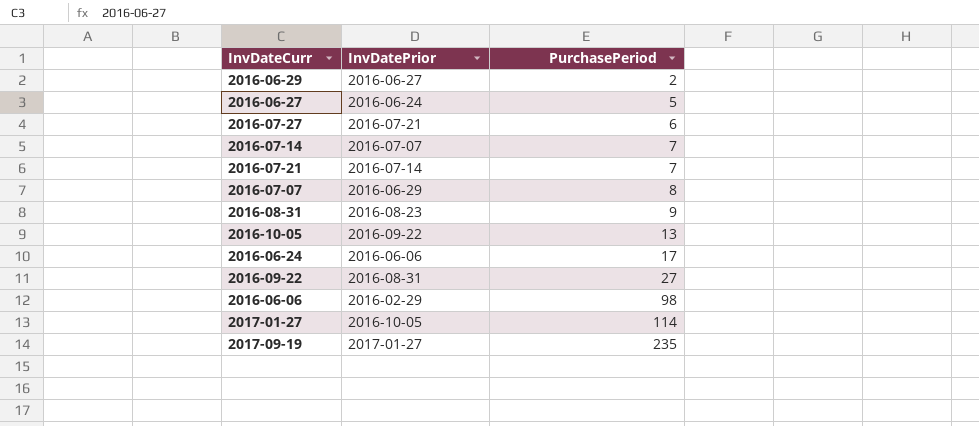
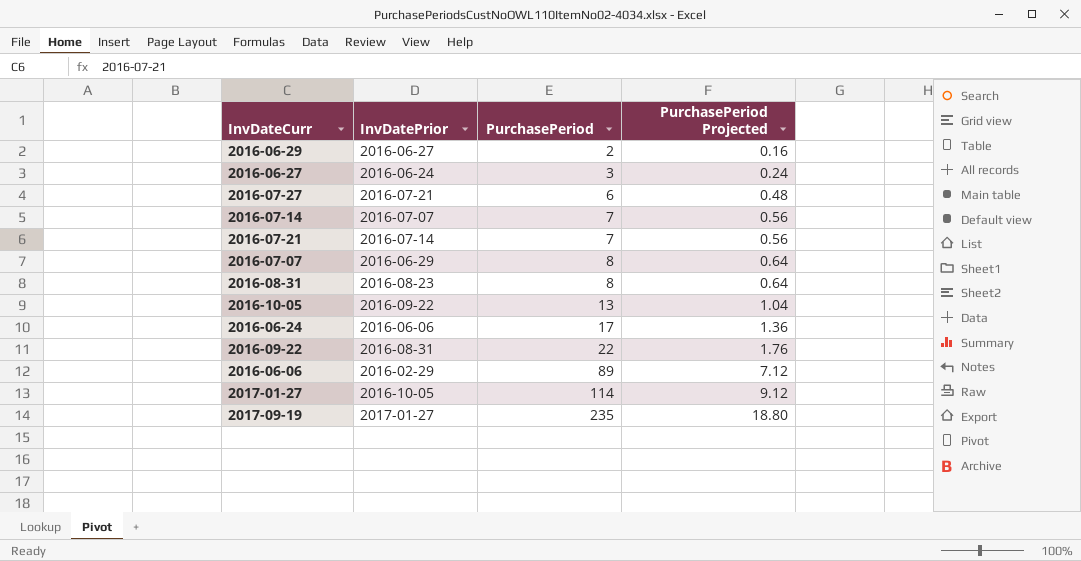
column PurchasePeriod Projected | formula: none -> [PurchasePeriod] * 0.08
2016-06-27 | PurchasePeriod: 5 -> 3
2016-08-31 | PurchasePeriod: 9 -> 8
2016-09-22 | PurchasePeriod: 27 -> 22
2016-06-06 | PurchasePeriod: 98 -> 89

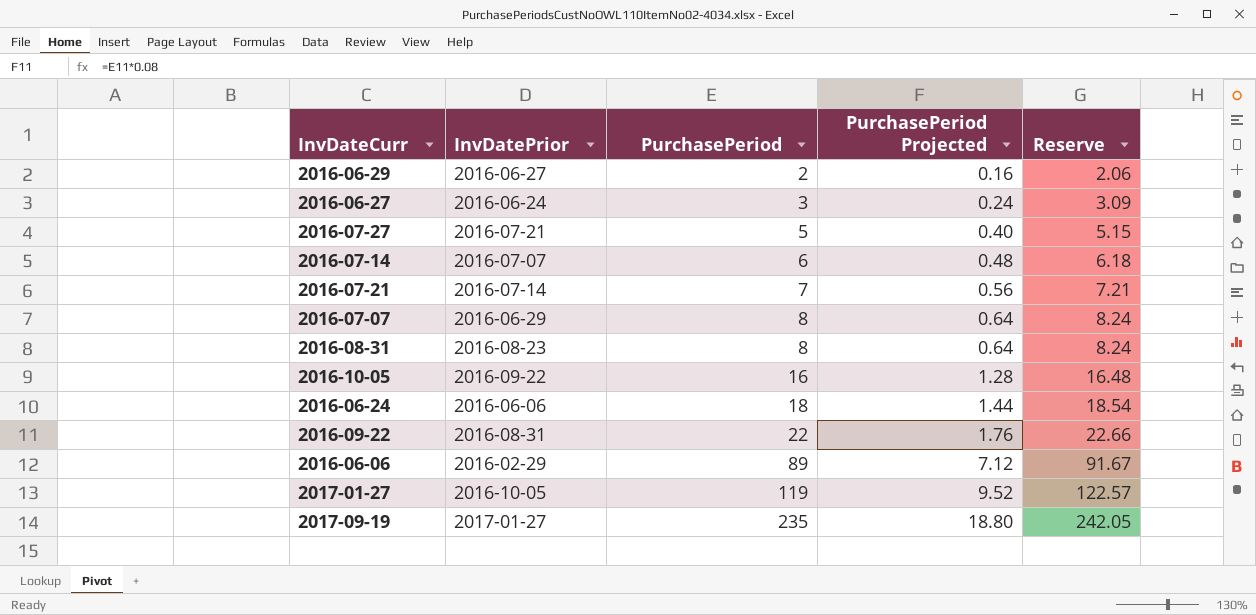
column Reserve | formula: none -> [PurchasePeriod] * 1.03
2016-07-27 | PurchasePeriod: 6 -> 5
2016-07-27 | PurchasePeriod Projected: 0.48 -> 0.40
2016-07-14 | PurchasePeriod: 7 -> 6
2016-07-14 | PurchasePeriod Projected: 0.56 -> 0.48
2016-10-05 | PurchasePeriod: 13 -> 16
2016-10-05 | PurchasePeriod Projected: 1.04 -> 1.28
2016-06-24 | PurchasePeriod: 17 -> 18
2016-06-24 | PurchasePeriod Projected: 1.36 -> 1.44
2017-01-27 | PurchasePeriod: 114 -> 119
2017-01-27 | PurchasePeriod Projected: 9.12 -> 9.52

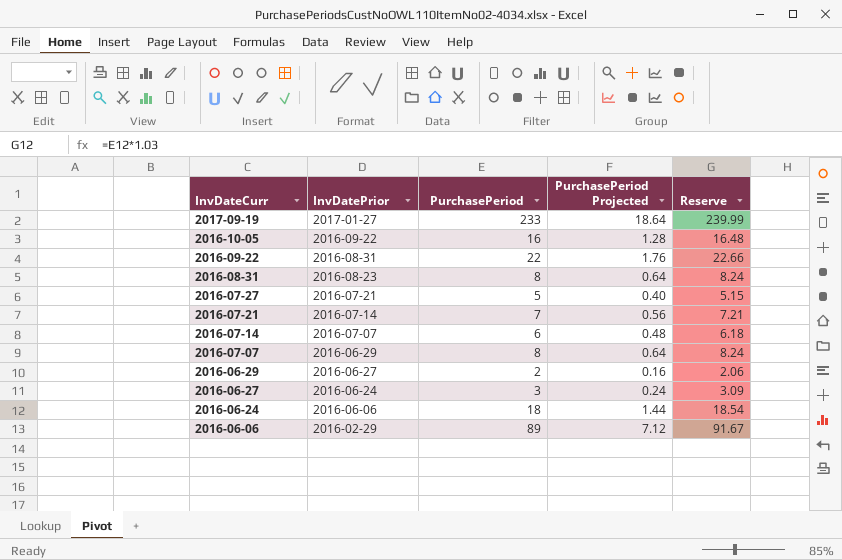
row order: PurchasePeriod ascending -> InvDateCurr descending
row 2017-01-27: 2016-10-05 | 119 | 9.52 | 122.57 -> none
2017-09-19 | PurchasePeriod: 235 -> 233
2017-09-19 | PurchasePeriod Projected: 18.80 -> 18.64
2017-09-19 | Reserve: 242.05 -> 239.99

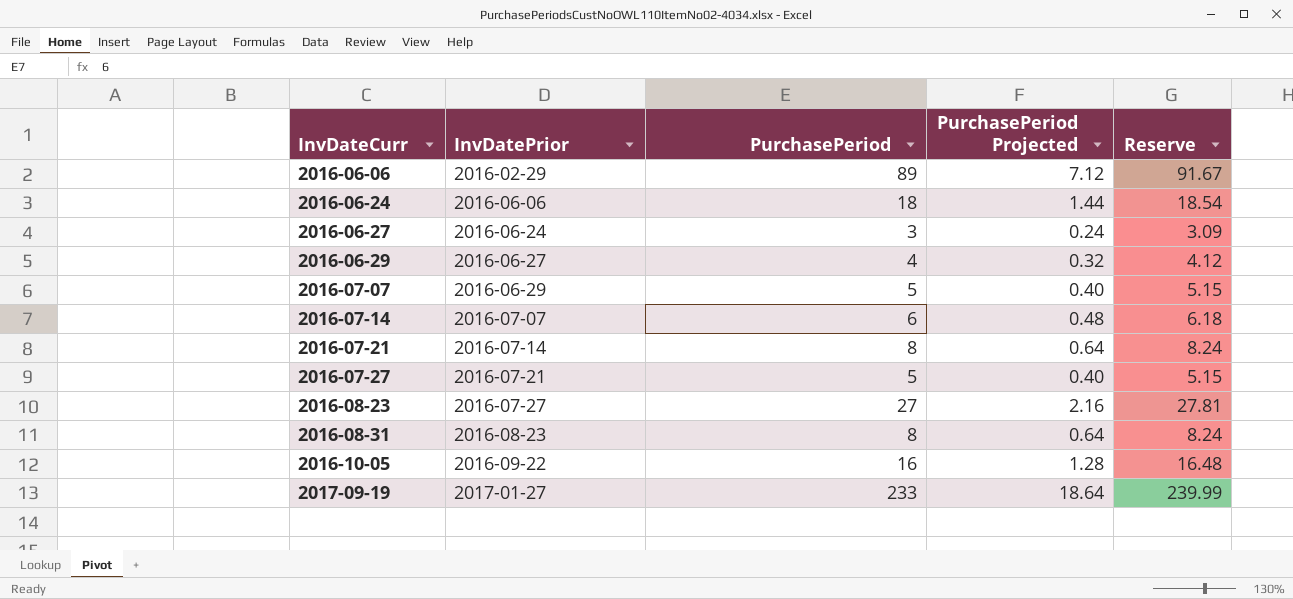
row order: InvDateCurr descending -> InvDateCurr ascending
row 2016-09-22: 2016-08-31 | 22 | 1.76 | 22.66 -> none
2016-06-29 | PurchasePeriod: 2 -> 4
2016-06-29 | PurchasePeriod Projected: 0.16 -> 0.32
2016-06-29 | Reserve: 2.06 -> 4.12
2016-07-07 | PurchasePeriod: 8 -> 5
2016-07-07 | PurchasePeriod Projected: 0.64 -> 0.40
2016-07-07 | Reserve: 8.24 -> 5.15
2016-07-21 | PurchasePeriod: 7 -> 8
2016-07-21 | PurchasePeriod Projected: 0.56 -> 0.64
2016-07-21 | Reserve: 7.21 -> 8.24
row 2016-08-23: none -> 2016-07-27 | 27 | 2.16 | 27.81

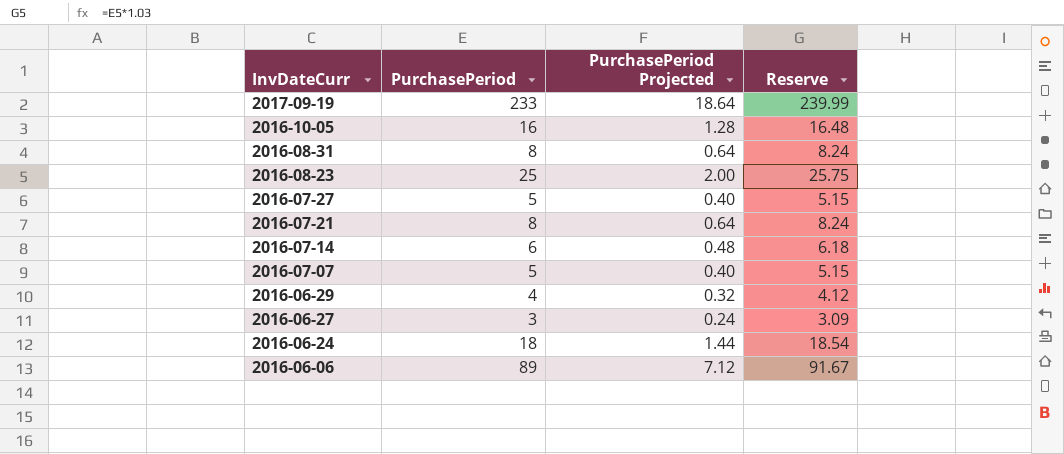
row order: InvDateCurr ascending -> InvDateCurr descending
column InvDatePrior | position: 2 -> none
2016-08-23 | PurchasePeriod: 27 -> 25
2016-08-23 | PurchasePeriod Projected: 2.16 -> 2.00
2016-08-23 | Reserve: 27.81 -> 25.75

